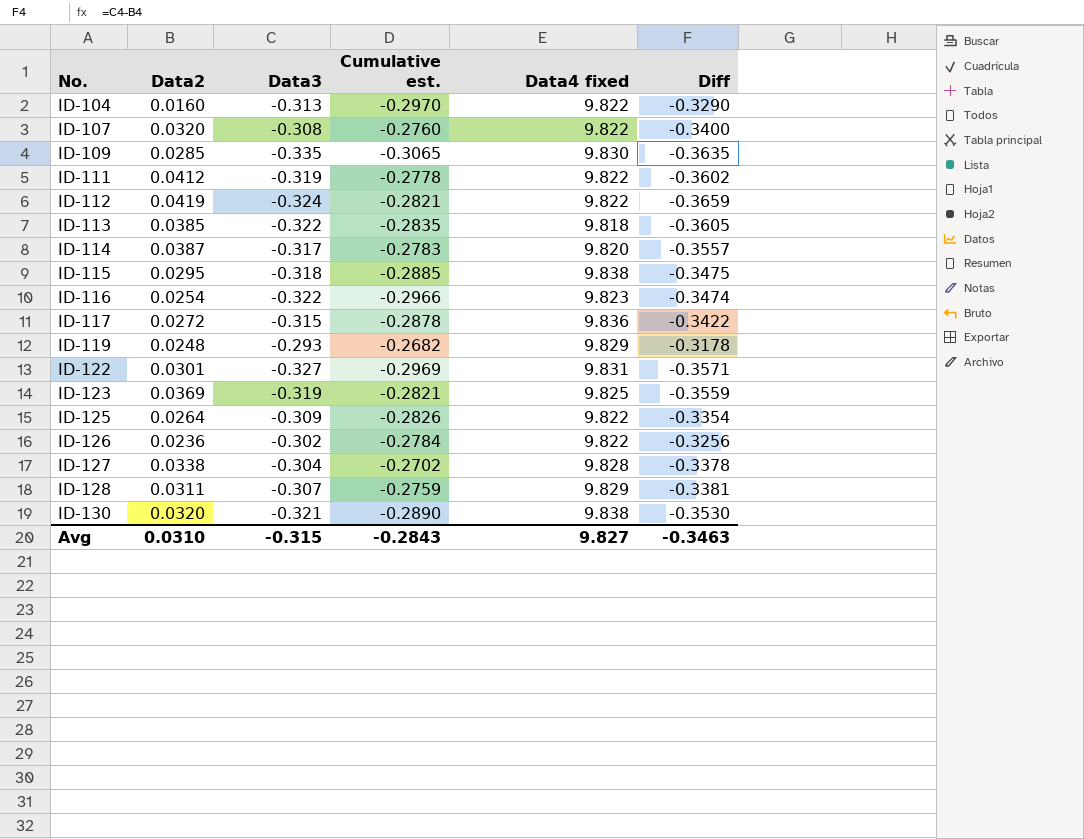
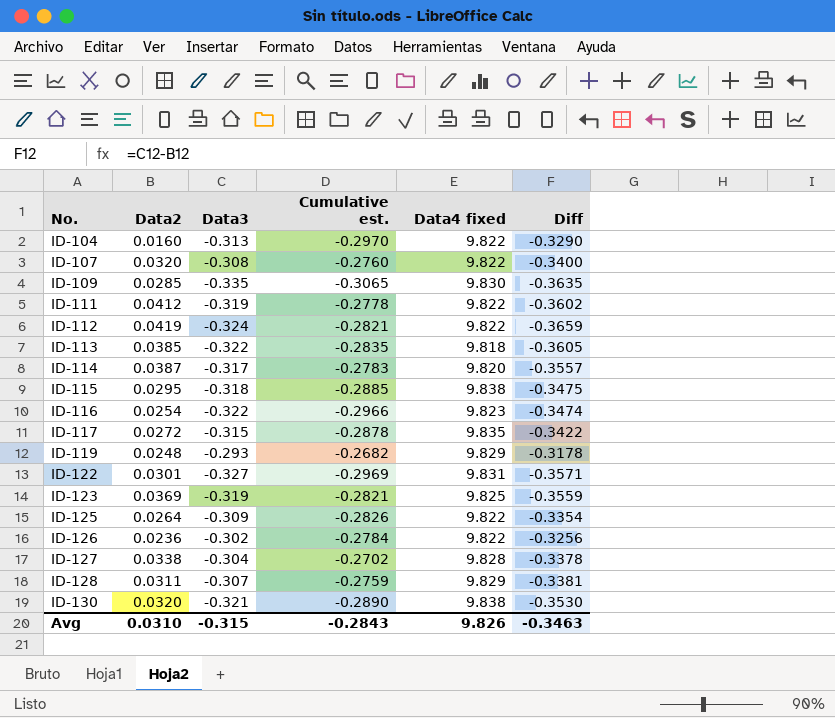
ID-117 | Data4 fixed: 9.836 -> 9.835
Avg | Data4 fixed: 9.827 -> 9.826

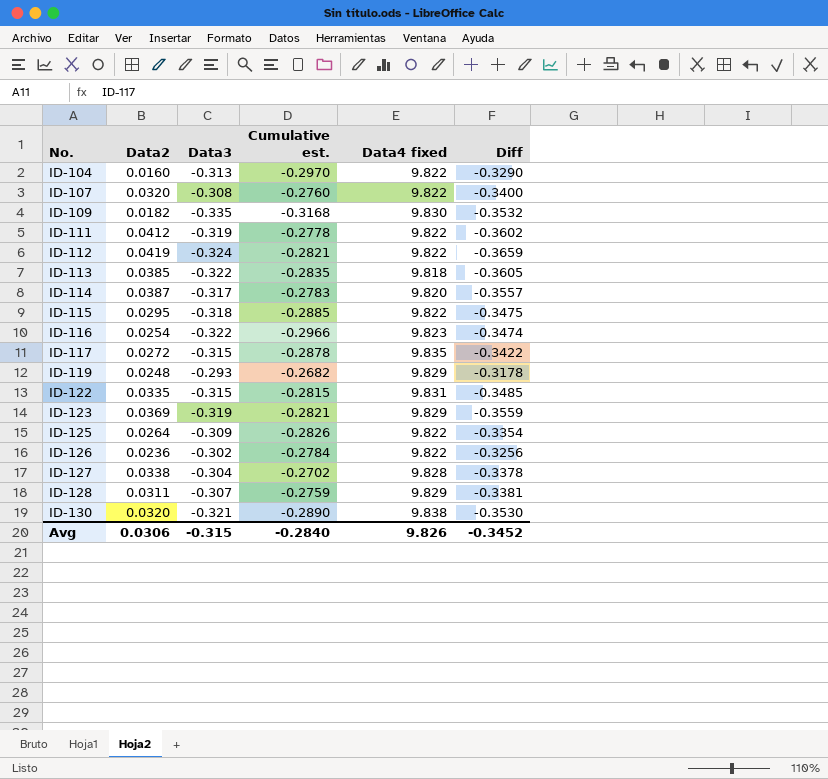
ID-109 | Data2: 0.0285 -> 0.0182
ID-109 | Cumulative est.: -0.3065 -> -0.3168
ID-109 | Diff: -0.3635 -> -0.3532
ID-115 | Data4 fixed: 9.838 -> 9.822
ID-122 | Data2: 0.0301 -> 0.0335
ID-122 | Data3: -0.327 -> -0.315
ID-122 | Cumulative est.: -0.2969 -> -0.2815
ID-122 | Diff: -0.3571 -> -0.3485
ID-123 | Data4 fixed: 9.825 -> 9.829
Avg | Data2: 0.0310 -> 0.0306
Avg | Cumulative est.: -0.2843 -> -0.2840
Avg | Diff: -0.3463 -> -0.3452

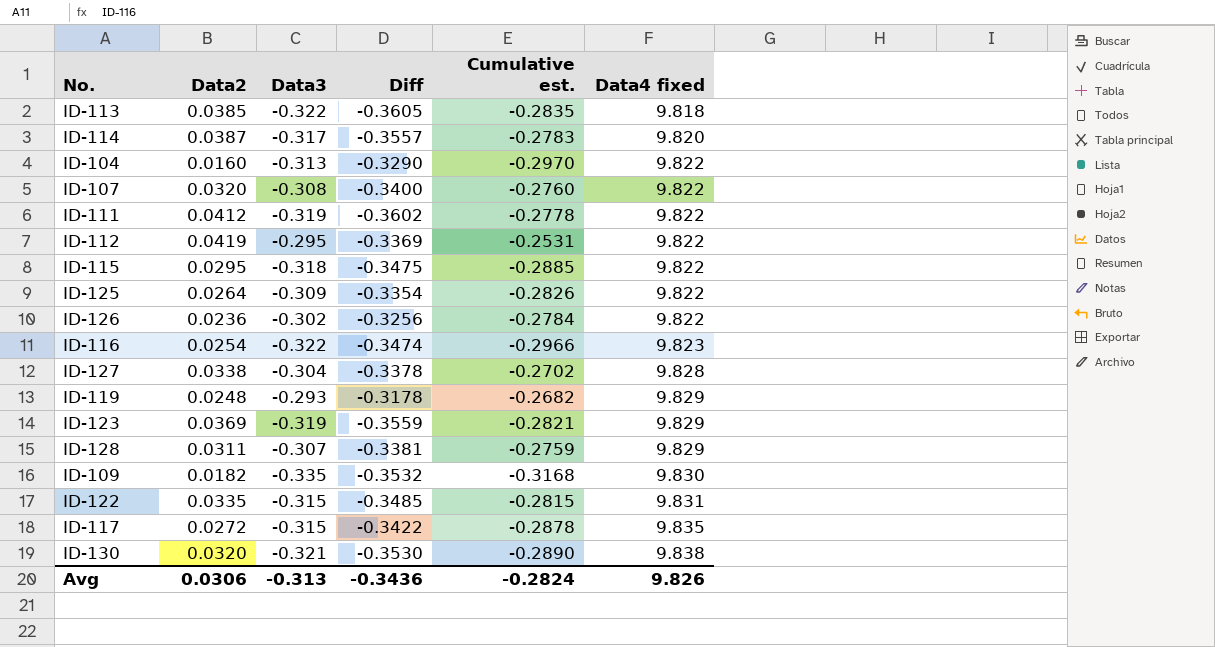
row order: No. ascending -> Data4 fixed ascending
column Diff | position: 6 -> 4
ID-112 | Data3: -0.324 -> -0.295
ID-112 | Diff: -0.3659 -> -0.3369
ID-112 | Cumulative est.: -0.2821 -> -0.2531
Avg | Data3: -0.315 -> -0.313
Avg | Diff: -0.3452 -> -0.3436
Avg | Cumulative est.: -0.2840 -> -0.2824

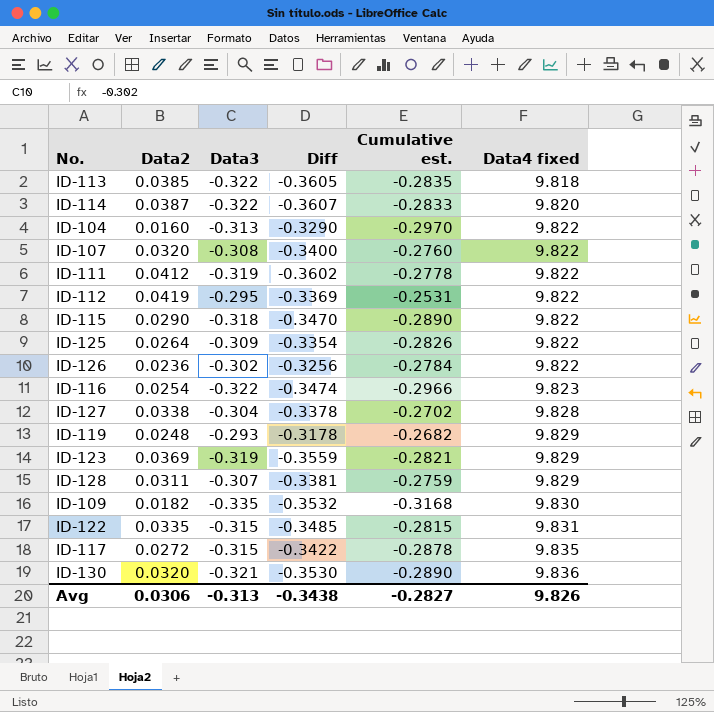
ID-114 | Data3: -0.317 -> -0.322
ID-114 | Diff: -0.3557 -> -0.3607
ID-114 | Cumulative est.: -0.2783 -> -0.2833
ID-115 | Data2: 0.0295 -> 0.0290
ID-115 | Diff: -0.3475 -> -0.3470
ID-115 | Cumulative est.: -0.2885 -> -0.2890
ID-130 | Data4 fixed: 9.838 -> 9.836
Avg | Diff: -0.3436 -> -0.3438
Avg | Cumulative est.: -0.2824 -> -0.2827

